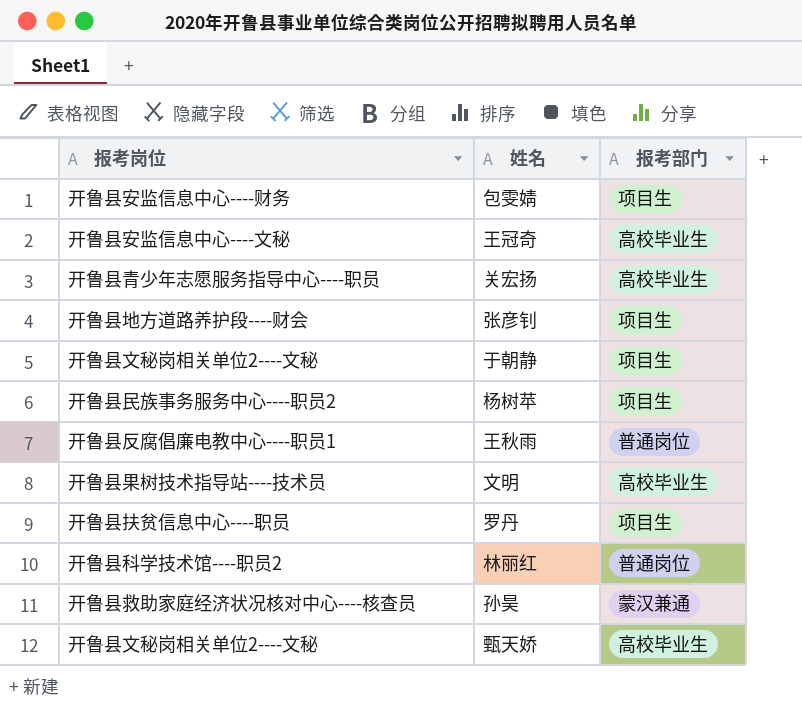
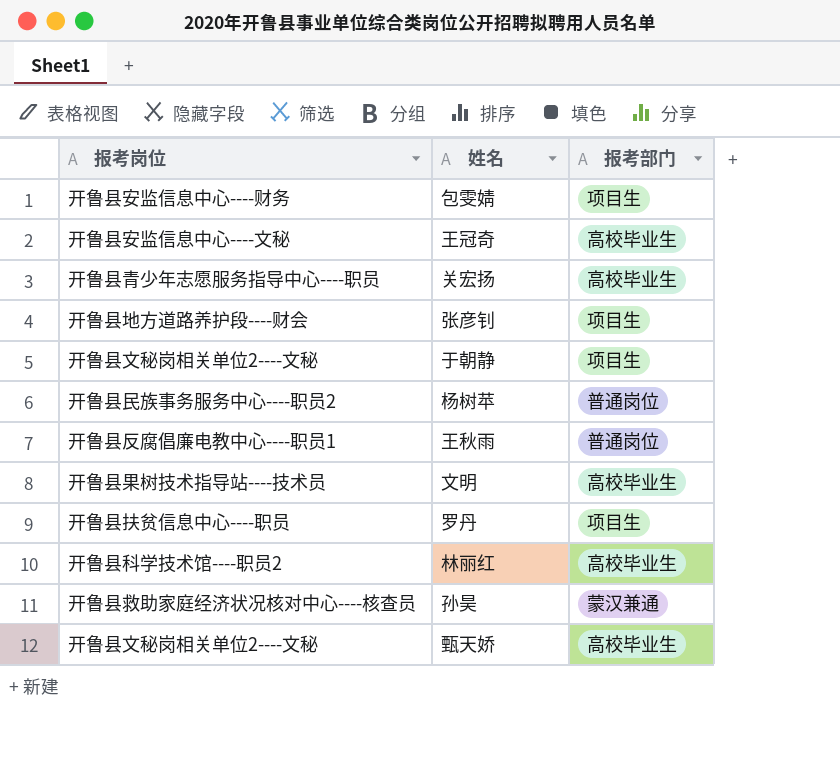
杨树苹 | 报考部门: 项目生 -> 普通岗位
林丽红 | 报考部门: 普通岗位 -> 高校毕业生

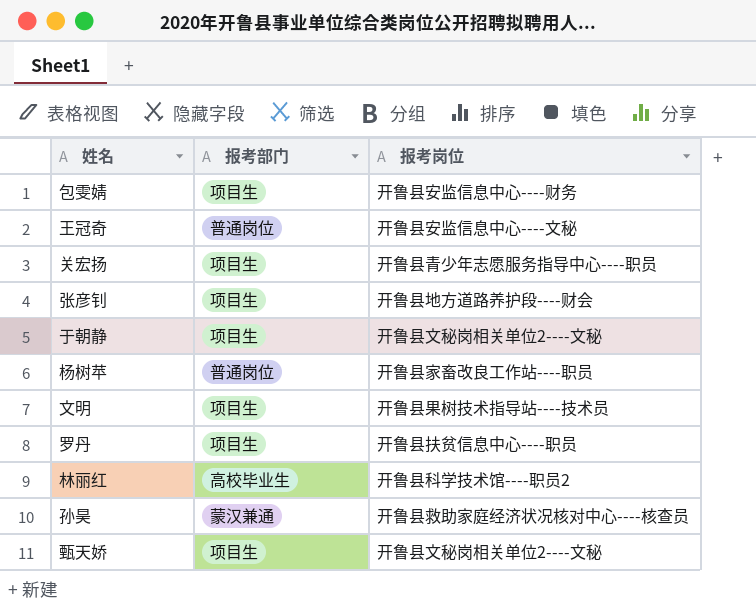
column 报考岗位 | position: 1 -> 3
row 王秋雨: 开鲁县反腐倡廉电教中心----职员1 | 普通岗位 -> none
王冠奇 | 报考部门: 高校毕业生 -> 普通岗位
关宏扬 | 报考部门: 高校毕业生 -> 项目生
杨树苹 | 报考岗位: 开鲁县民族事务服务中心----职员2 -> 开鲁县家畜改良工作站----职员
文明 | 报考部门: 高校毕业生 -> 项目生
甄天娇 | 报考部门: 高校毕业生 -> 项目生

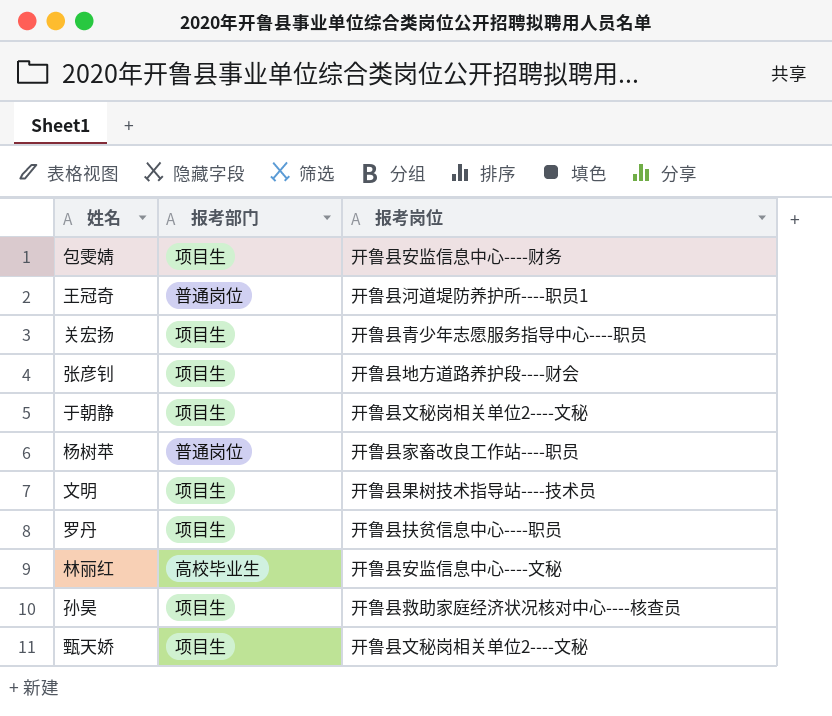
王冠奇 | 报考岗位: 开鲁县安监信息中心----文秘 -> 开鲁县河道堤防养护所----职员1
林丽红 | 报考岗位: 开鲁县科学技术馆----职员2 -> 开鲁县安监信息中心----文秘
孙昊 | 报考部门: 蒙汉兼通 -> 项目生

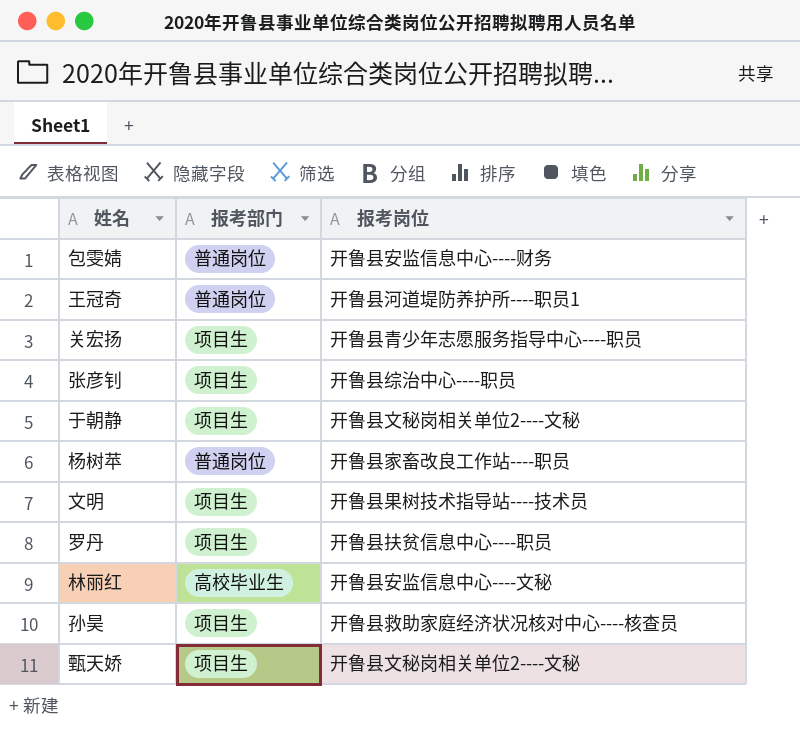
包雯婧 | 报考部门: 项目生 -> 普通岗位
张彦钊 | 报考岗位: 开鲁县地方道路养护段----财会 -> 开鲁县综治中心----职员

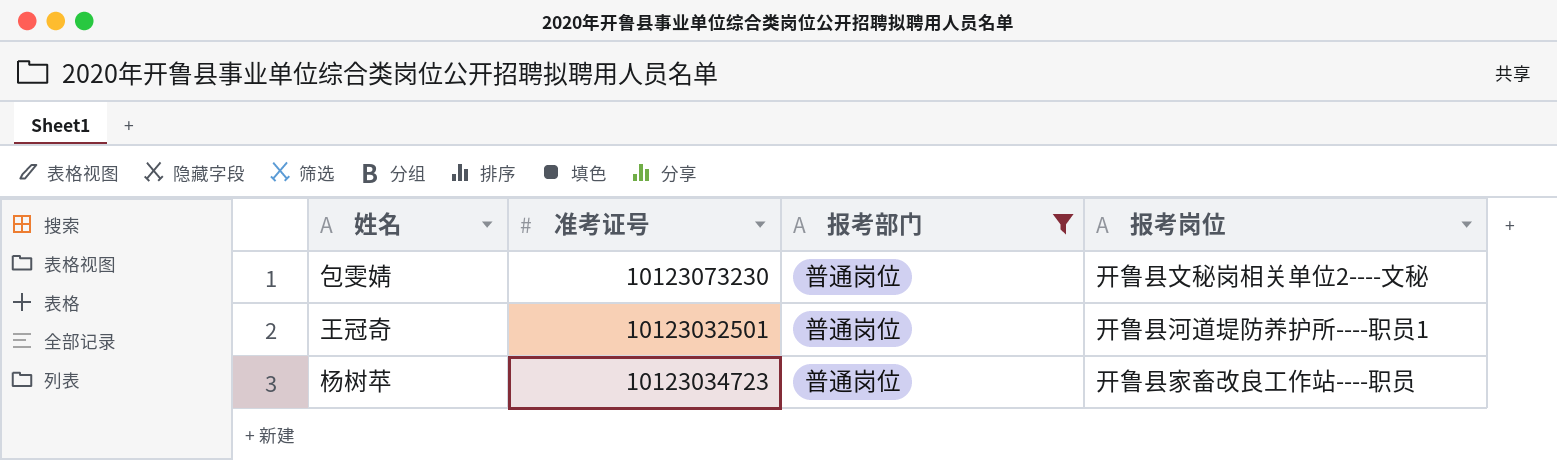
filter: none -> 报考部门 = 普通岗位
column 准考证号 | position: none -> 2
包雯婧 | 报考岗位: 开鲁县安监信息中心----财务 -> 开鲁县文秘岗相关单位2----文秘

